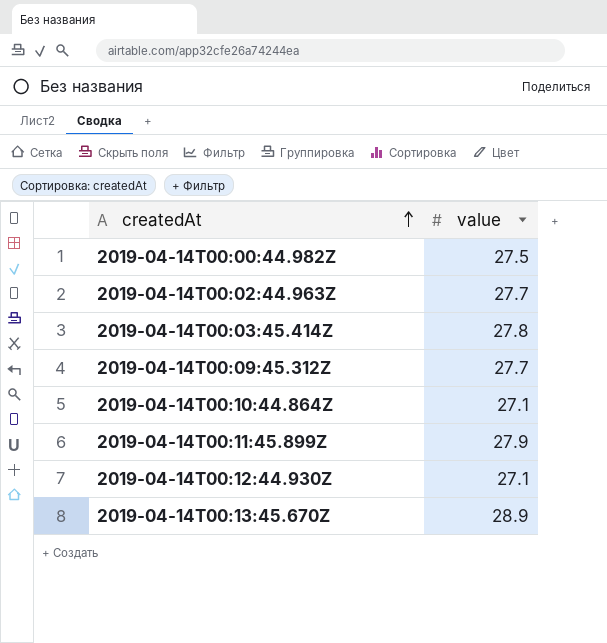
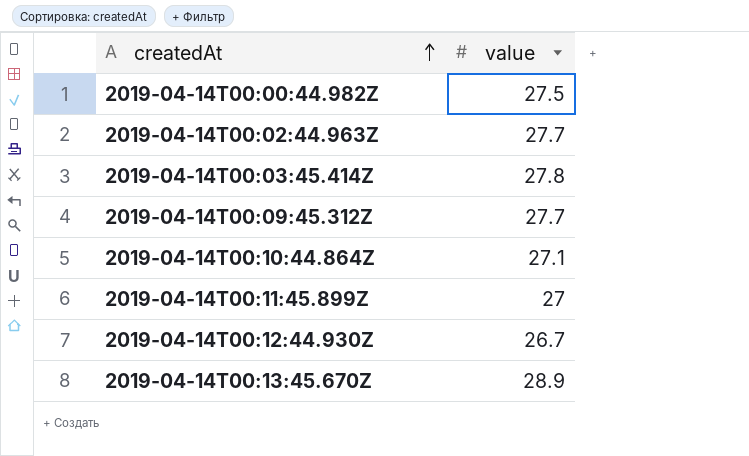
2019-04-14T00:11:45.899Z | value: 27.9 -> 27
2019-04-14T00:12:44.930Z | value: 27.1 -> 26.7

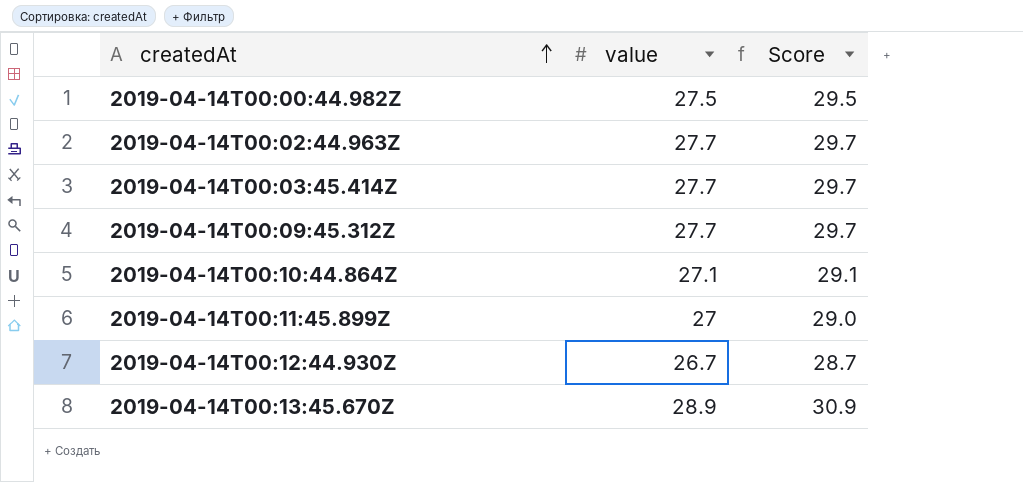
column Score | formula: none -> [value] + 2
2019-04-14T00:03:45.414Z | value: 27.8 -> 27.7

